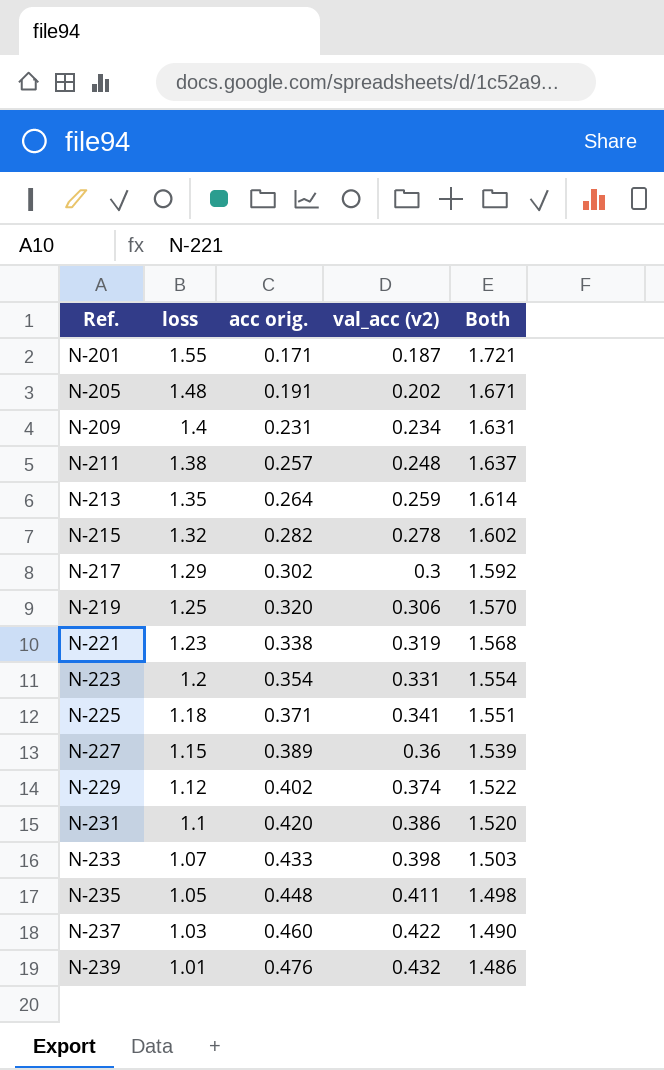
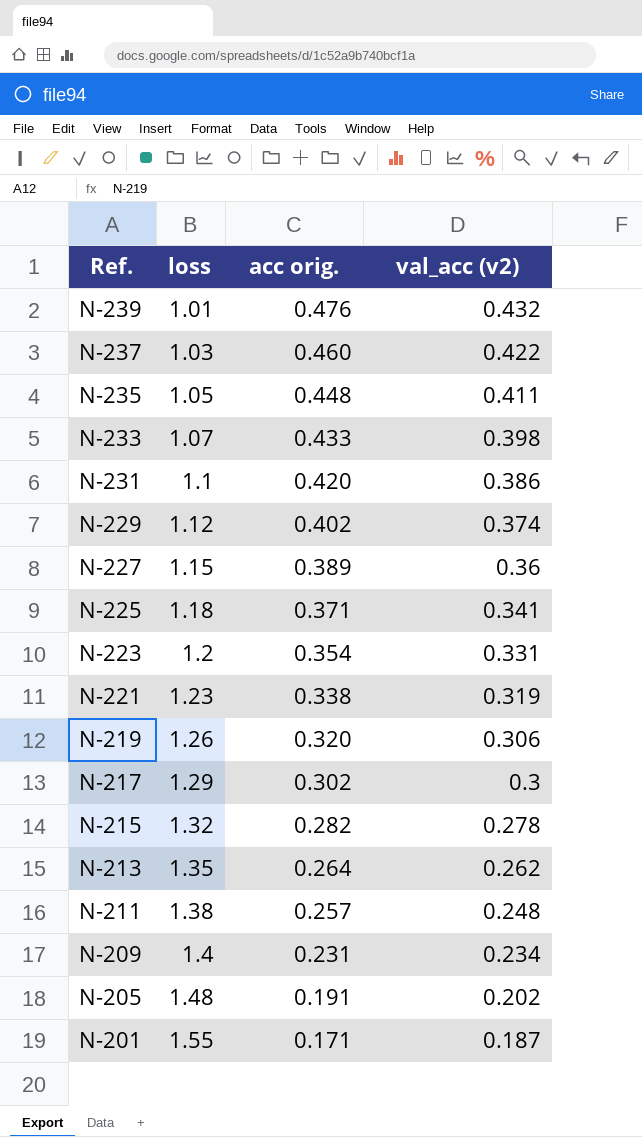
row order: Ref. ascending -> Ref. descending
column Both | formula: [loss] + [acc orig.] -> none
N-219 | loss: 1.25 -> 1.26
N-213 | val_acc (v2): 0.259 -> 0.262

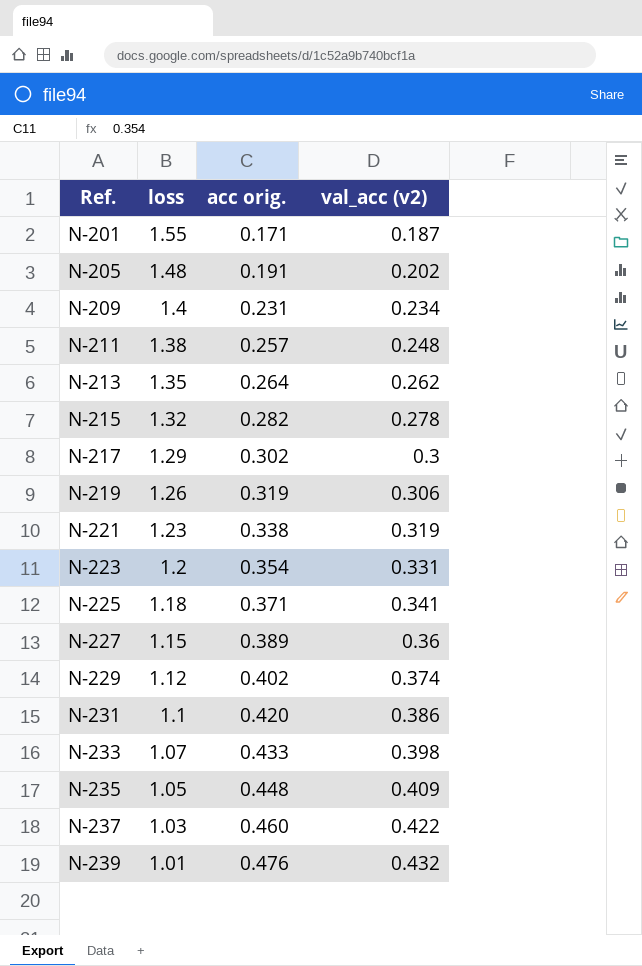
row order: Ref. descending -> Ref. ascending
N-219 | acc orig.: 0.320 -> 0.319
N-235 | val_acc (v2): 0.411 -> 0.409

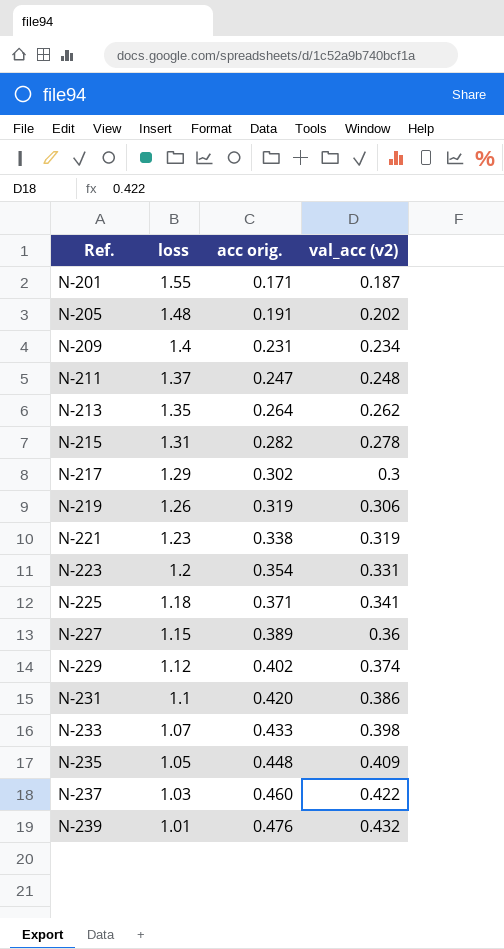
N-211 | loss: 1.38 -> 1.37
N-211 | acc orig.: 0.257 -> 0.247
N-215 | loss: 1.32 -> 1.31

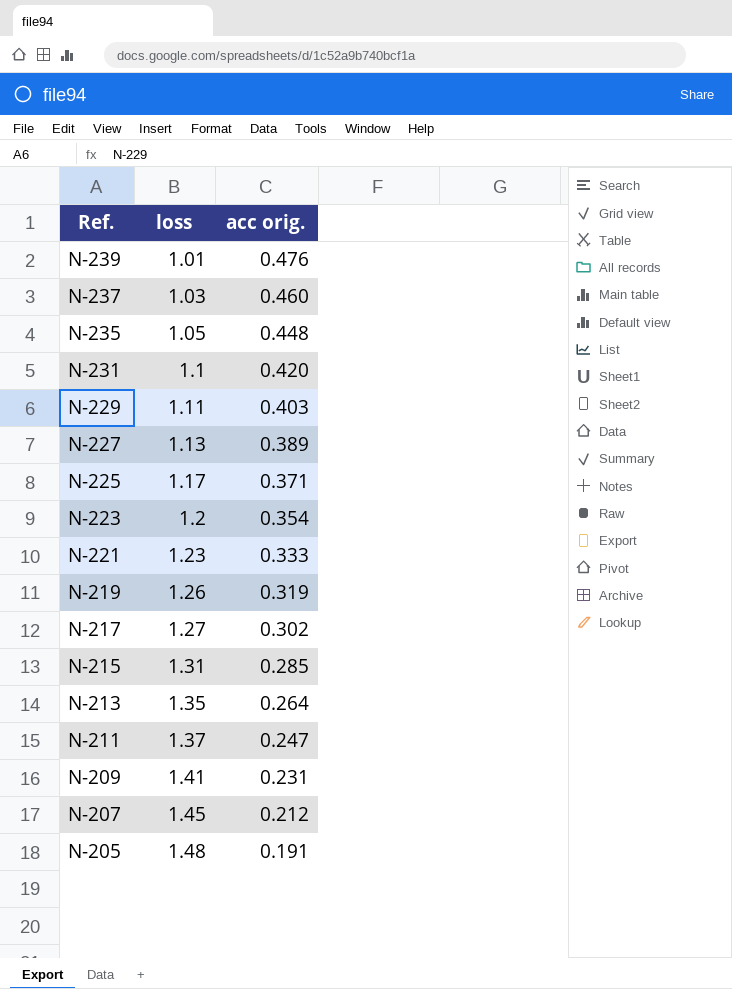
row order: Ref. ascending -> Ref. descending
column val_acc (v2) | position: 4 -> none
row N-201: 1.55 | 0.171 | 0.187 -> none
row N-233: 1.07 | 0.433 | 0.398 -> none
N-229 | loss: 1.12 -> 1.11
N-229 | acc orig.: 0.402 -> 0.403
N-227 | loss: 1.15 -> 1.13
N-225 | loss: 1.18 -> 1.17
N-221 | acc orig.: 0.338 -> 0.333
N-217 | loss: 1.29 -> 1.27
N-215 | acc orig.: 0.282 -> 0.285
N-209 | loss: 1.4 -> 1.41
row N-207: none -> 1.45 | 0.212

